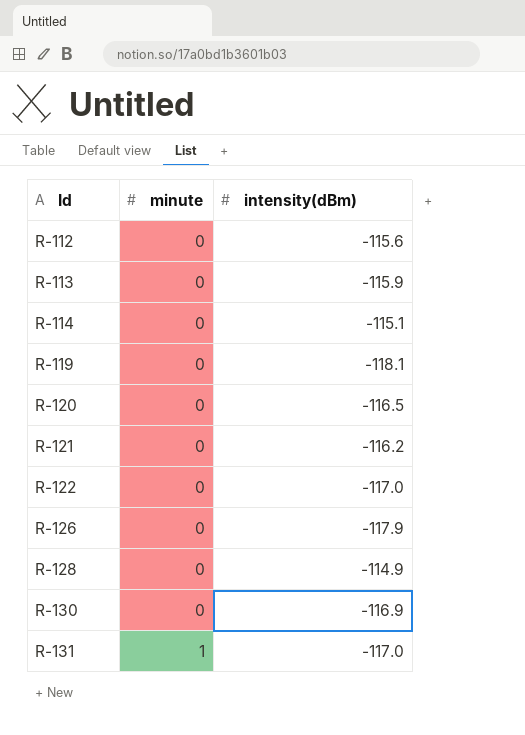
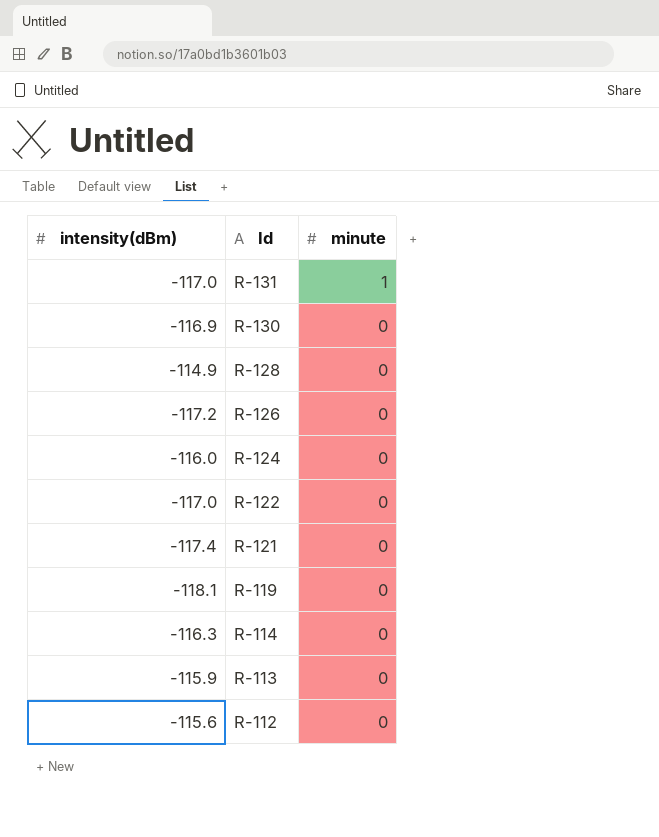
row order: Id ascending -> Id descending
column intensity(dBm) | position: 3 -> 1
row R-120: 0 | -116.5 -> none
R-126 | intensity(dBm): -117.9 -> -117.2
row R-124: none -> -116.0 | 0
R-121 | intensity(dBm): -116.2 -> -117.4
R-114 | intensity(dBm): -115.1 -> -116.3

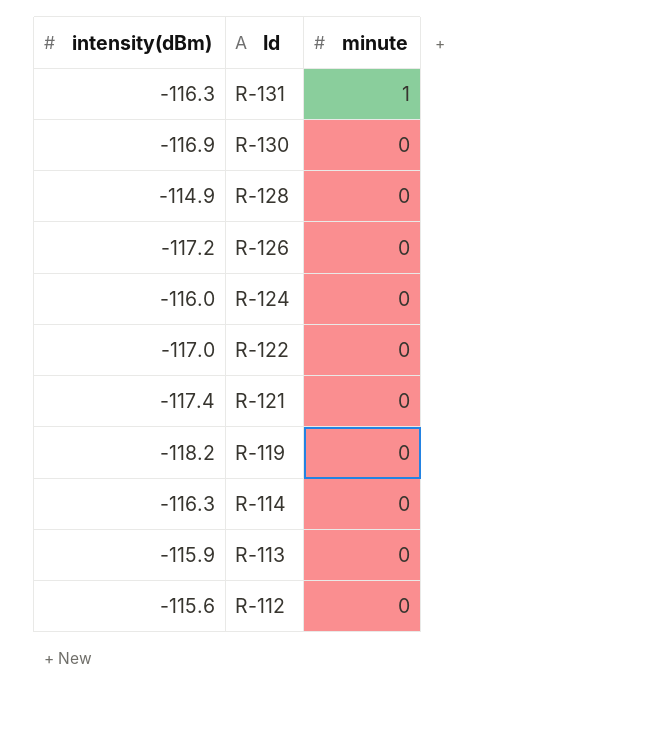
R-131 | intensity(dBm): -117.0 -> -116.3
R-119 | intensity(dBm): -118.1 -> -118.2

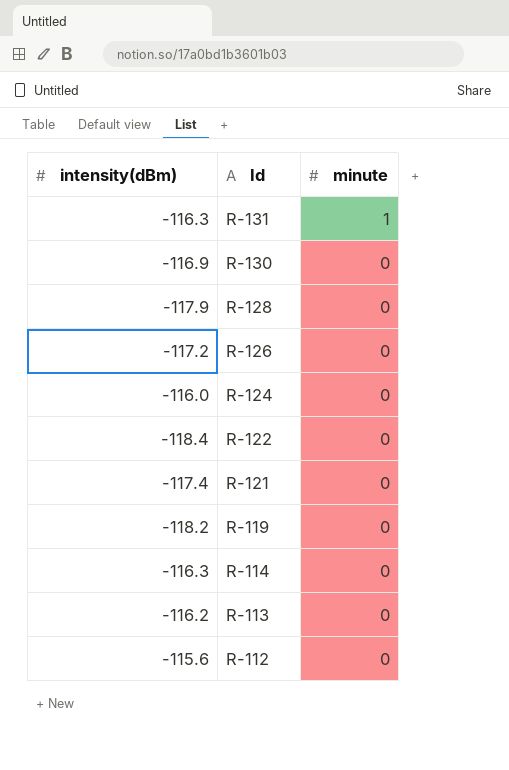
R-128 | intensity(dBm): -114.9 -> -117.9
R-122 | intensity(dBm): -117.0 -> -118.4
R-113 | intensity(dBm): -115.9 -> -116.2

